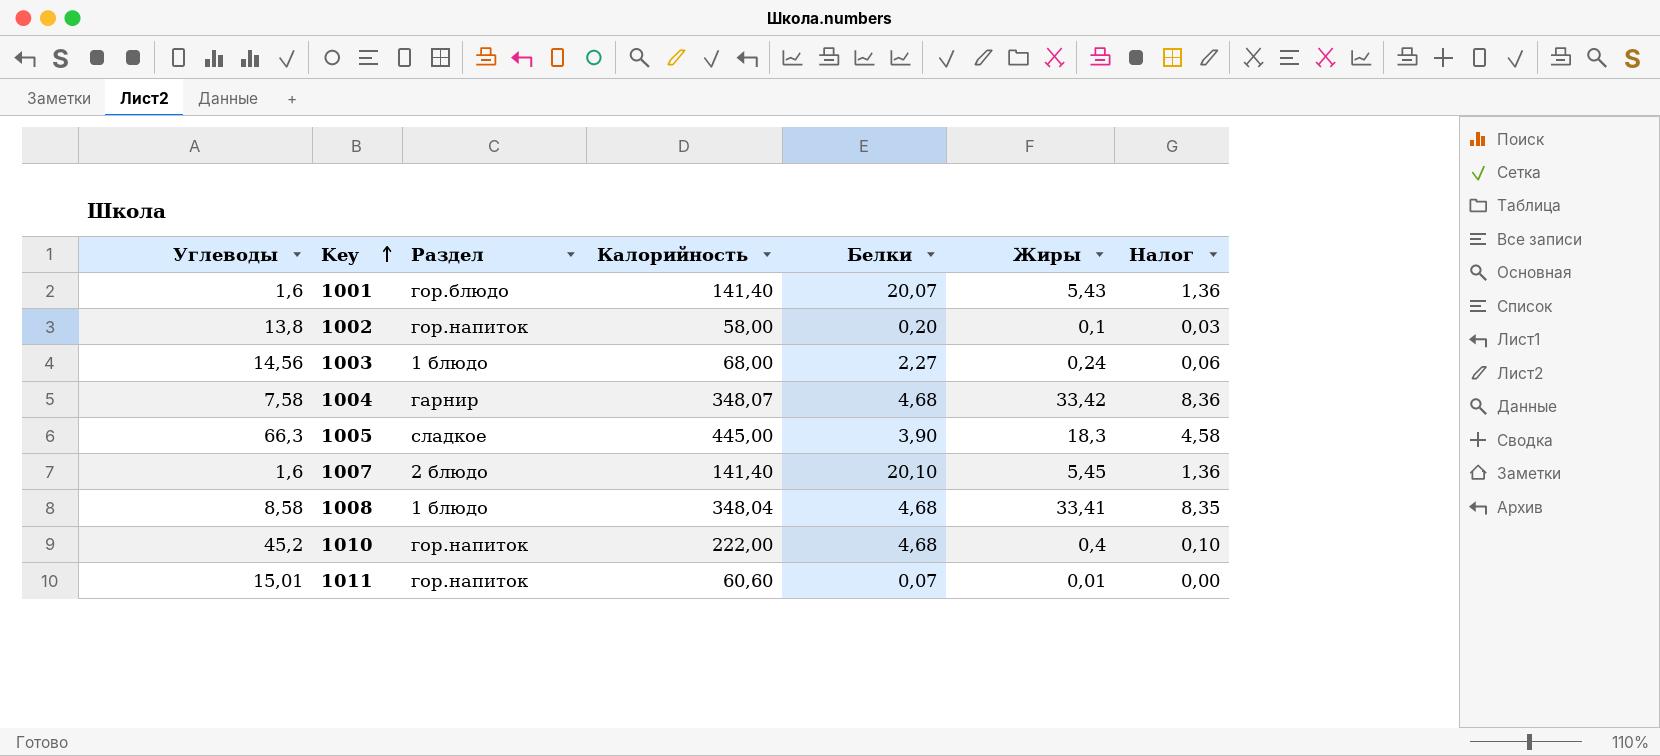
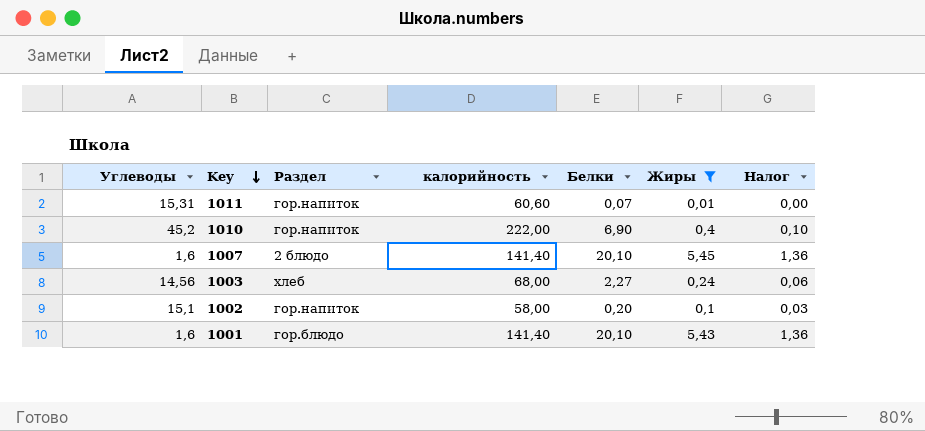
filter: none -> Жиры <= 5,45
row order: Key ascending -> Key descending
column name: Калорийность -> калорийность
1011 | Углеводы: 15,01 -> 15,31
1010 | Белки: 4,68 -> 6,90
1003 | Раздел: 1 блюдо -> хлеб
1002 | Углеводы: 13,8 -> 15,1
1001 | Белки: 20,07 -> 20,10

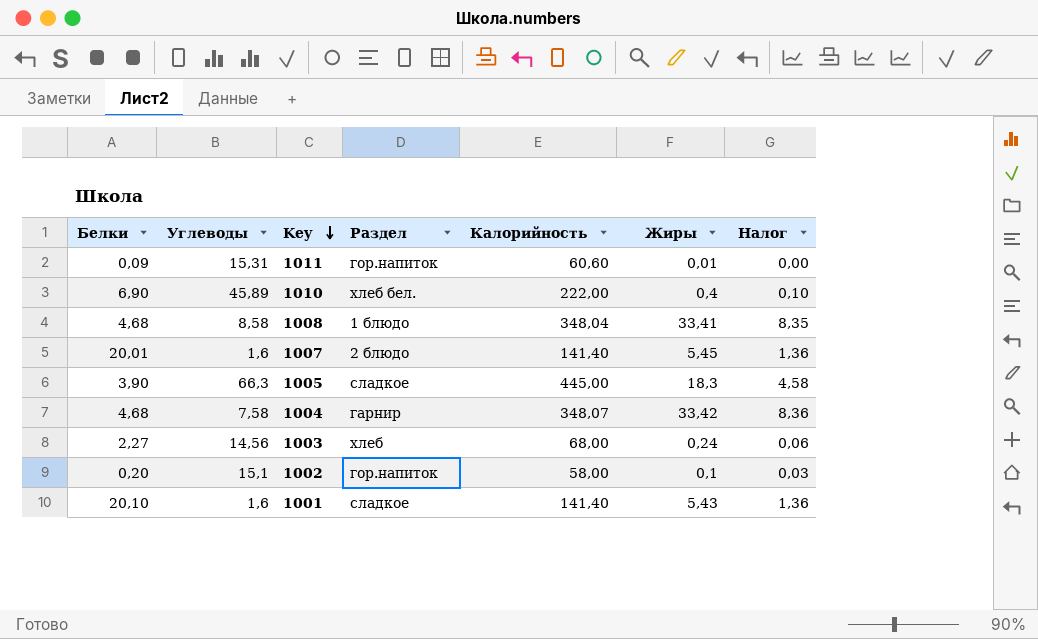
filter: Жиры <= 5,45 -> none
column Белки | position: 5 -> 1
column name: калорийность -> Калорийность
1011 | Белки: 0,07 -> 0,09
1010 | Углеводы: 45,2 -> 45,89
1010 | Раздел: гор.напиток -> хлеб бел.
1007 | Белки: 20,10 -> 20,01
1001 | Раздел: гор.блюдо -> сладкое

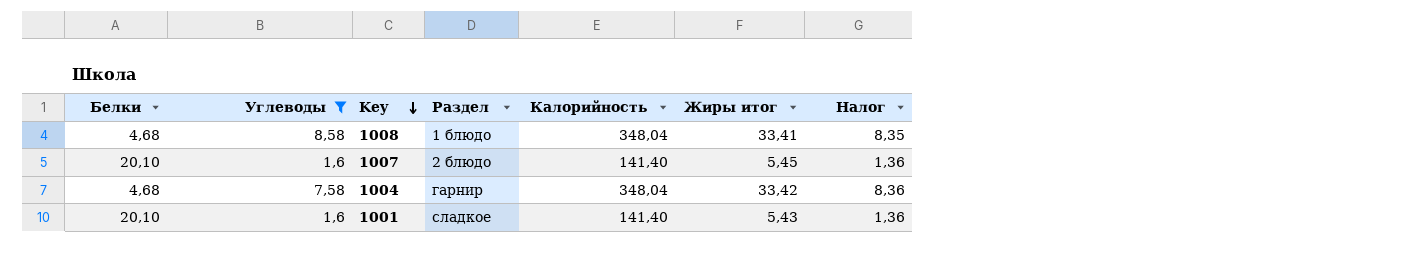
filter: none -> Углеводы <= 8,58
column name: Жиры -> Жиры итог
1007 | Белки: 20,01 -> 20,10
1004 | Калорийность: 348,07 -> 348,04

